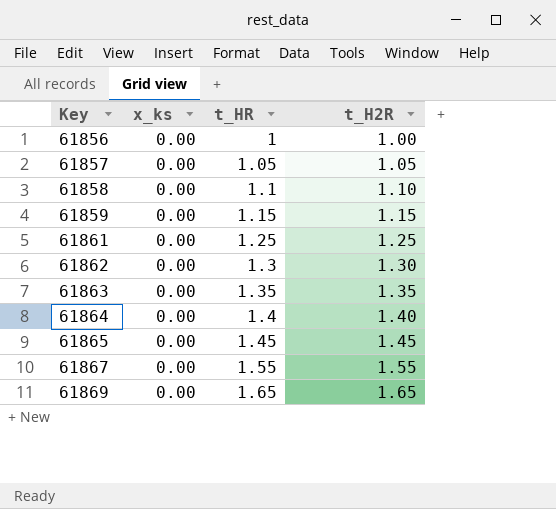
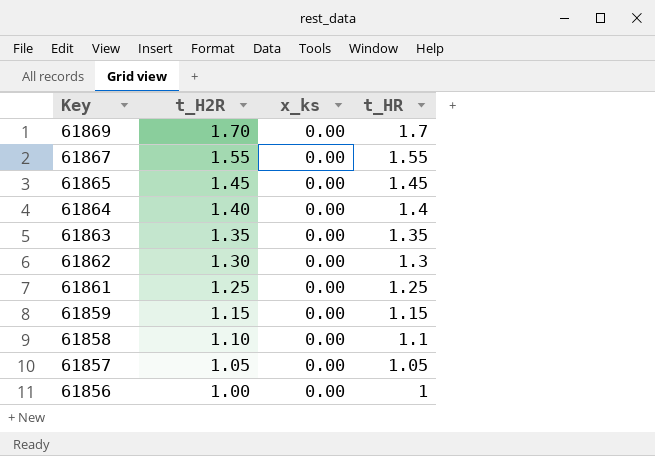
row order: Key ascending -> Key descending
column t_H2R | position: 4 -> 2
61869 | t_H2R: 1.65 -> 1.70
61869 | t_HR: 1.65 -> 1.7

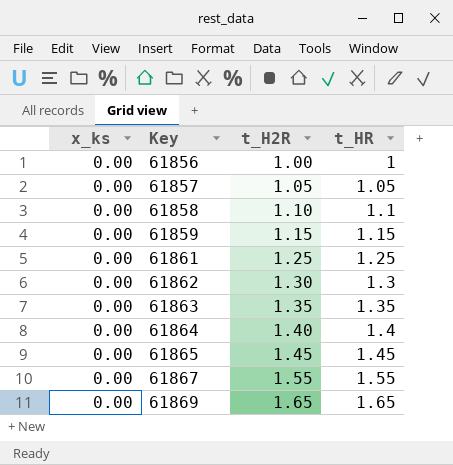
row order: Key descending -> Key ascending
column x_ks | position: 3 -> 1
61869 | t_H2R: 1.70 -> 1.65
61869 | t_HR: 1.7 -> 1.65

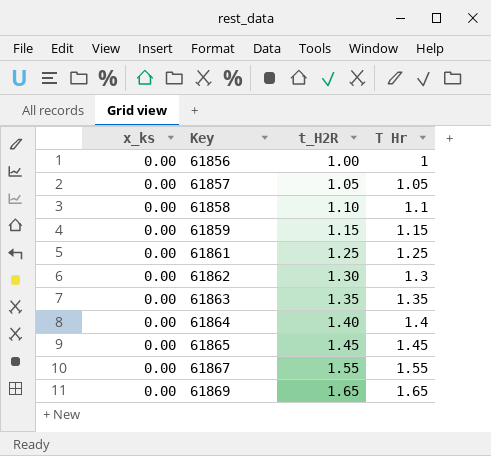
column name: t_HR -> T Hr

